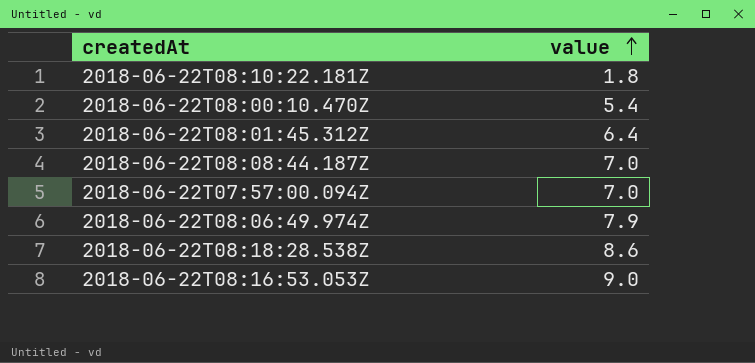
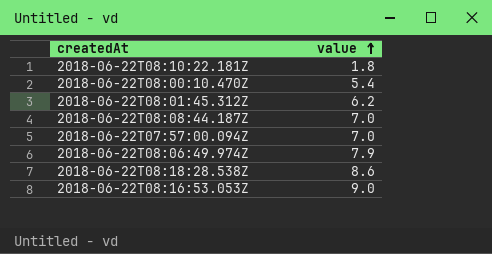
2018-06-22T08:01:45.312Z | value: 6.4 -> 6.2

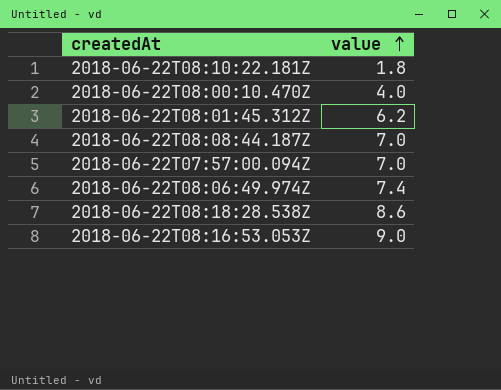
2018-06-22T08:00:10.470Z | value: 5.4 -> 4.0
2018-06-22T08:06:49.974Z | value: 7.9 -> 7.4

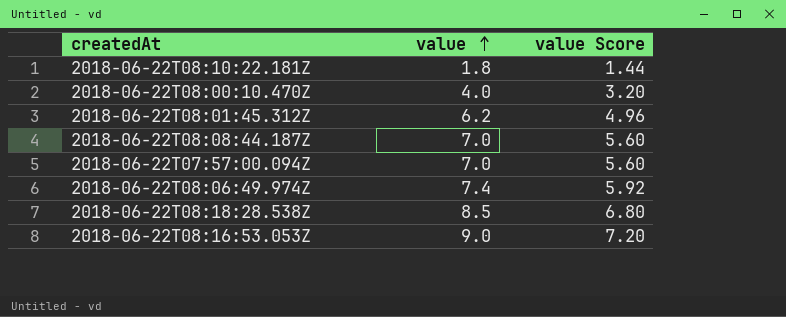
column value Score | formula: none -> [value] * 0.8
2018-06-22T08:18:28.538Z | value: 8.6 -> 8.5

